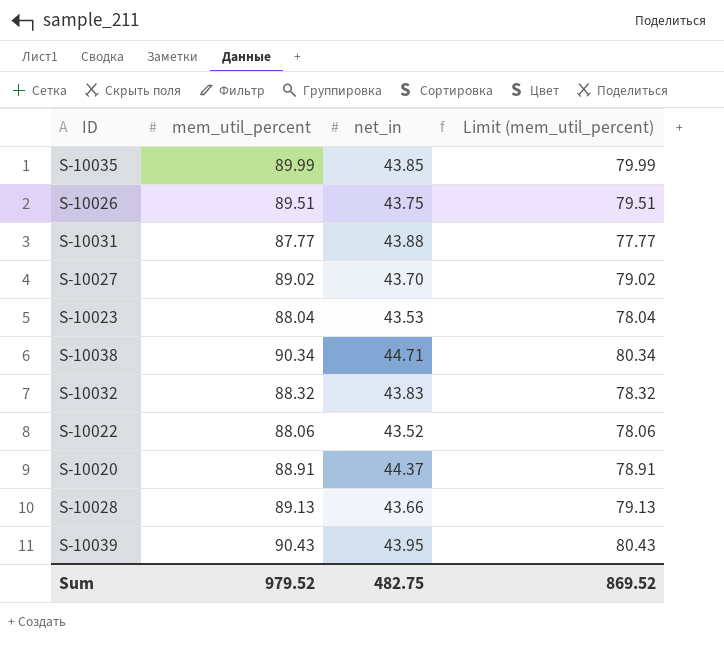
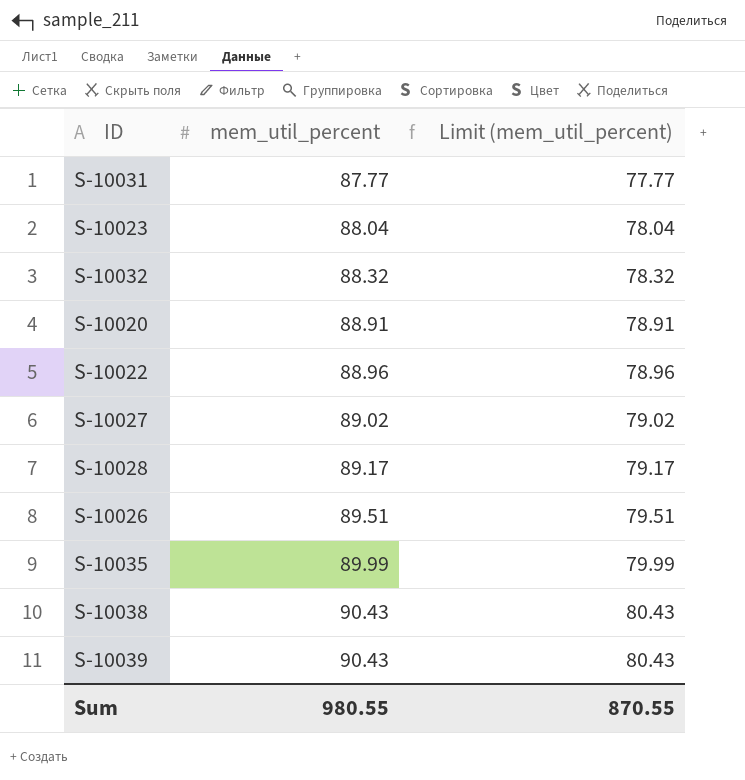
row order: none -> mem_util_percent ascending
column net_in | position: 3 -> none
S-10022 | mem_util_percent: 88.06 -> 88.96
S-10022 | Limit (mem_util_percent): 78.06 -> 78.96
S-10028 | mem_util_percent: 89.13 -> 89.17
S-10028 | Limit (mem_util_percent): 79.13 -> 79.17
S-10038 | mem_util_percent: 90.34 -> 90.43
S-10038 | Limit (mem_util_percent): 80.34 -> 80.43
Sum | mem_util_percent: 979.52 -> 980.55
Sum | Limit (mem_util_percent): 869.52 -> 870.55

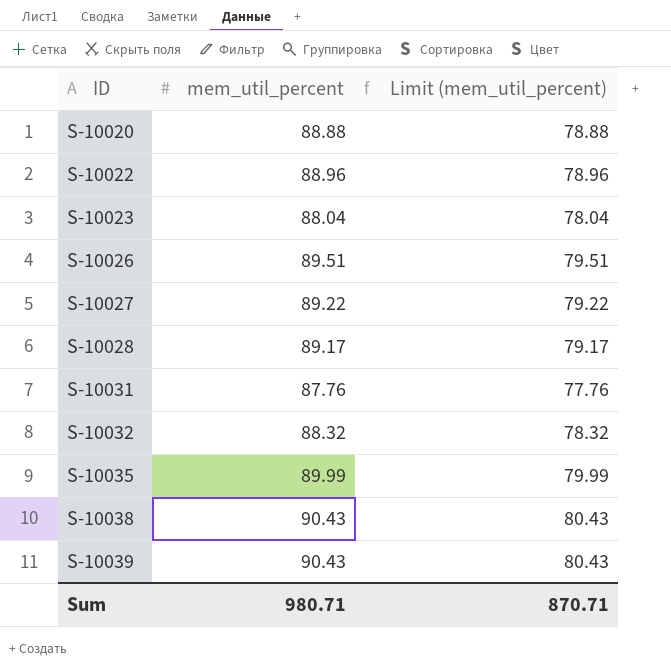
row order: mem_util_percent ascending -> ID ascending
S-10020 | mem_util_percent: 88.91 -> 88.88
S-10020 | Limit (mem_util_percent): 78.91 -> 78.88
S-10027 | mem_util_percent: 89.02 -> 89.22
S-10027 | Limit (mem_util_percent): 79.02 -> 79.22
S-10031 | mem_util_percent: 87.77 -> 87.76
S-10031 | Limit (mem_util_percent): 77.77 -> 77.76
Sum | mem_util_percent: 980.55 -> 980.71
Sum | Limit (mem_util_percent): 870.55 -> 870.71

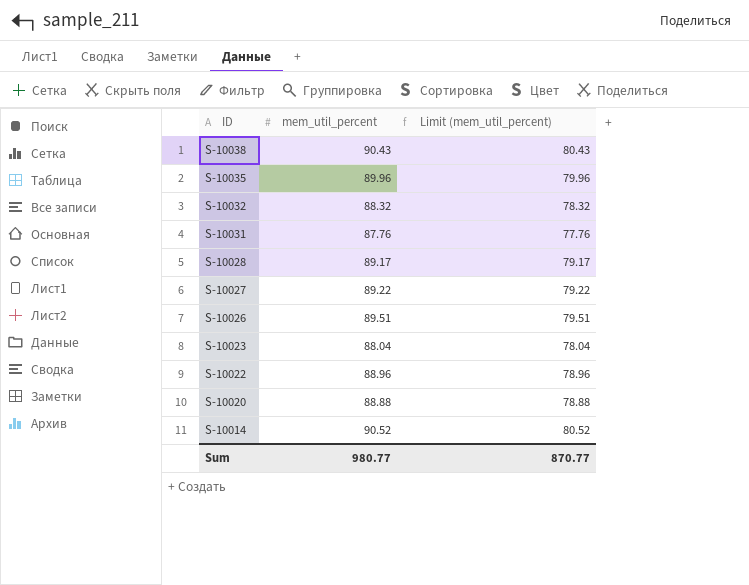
row order: ID ascending -> ID descending
row S-10039: 90.43 | 80.43 -> none
S-10035 | mem_util_percent: 89.99 -> 89.96
S-10035 | Limit (mem_util_percent): 79.99 -> 79.96
row S-10014: none -> 90.52 | 80.52
Sum | mem_util_percent: 980.71 -> 980.77
Sum | Limit (mem_util_percent): 870.71 -> 870.77

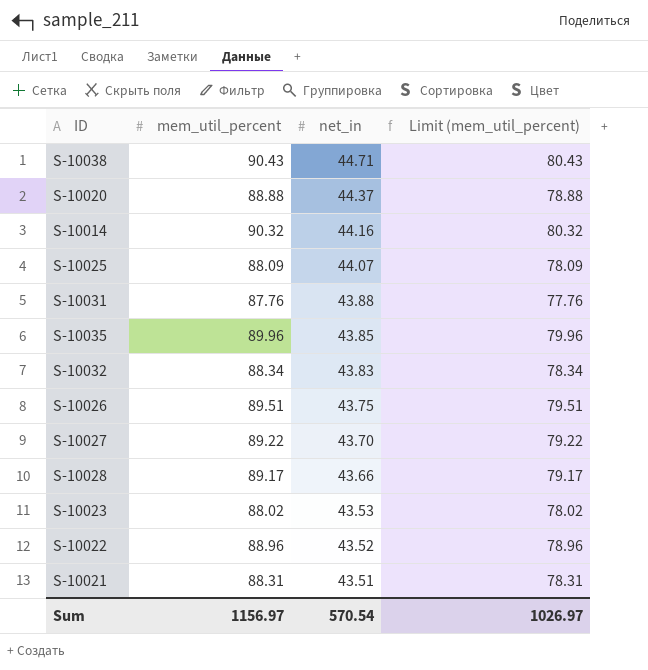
row order: ID descending -> net_in descending
column net_in | position: none -> 3
S-10014 | mem_util_percent: 90.52 -> 90.32
S-10014 | Limit (mem_util_percent): 80.52 -> 80.32
row S-10025: none -> 88.09 | 44.07 | 78.09
S-10032 | mem_util_percent: 88.32 -> 88.34
S-10032 | Limit (mem_util_percent): 78.32 -> 78.34
S-10023 | mem_util_percent: 88.04 -> 88.02
S-10023 | Limit (mem_util_percent): 78.04 -> 78.02
row S-10021: none -> 88.31 | 43.51 | 78.31
Sum | mem_util_percent: 980.77 -> 1156.97
Sum | Limit (mem_util_percent): 870.77 -> 1026.97

